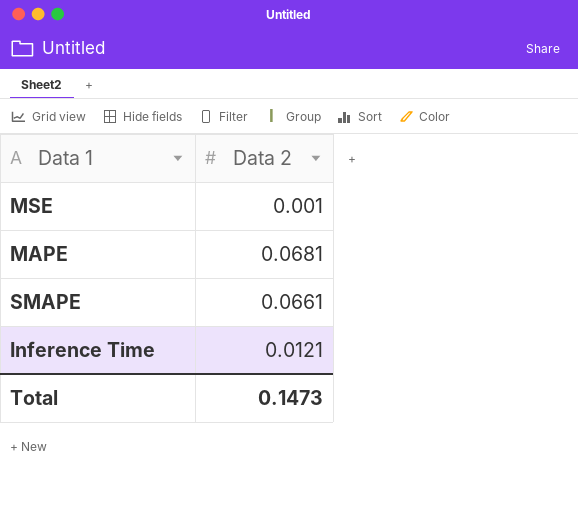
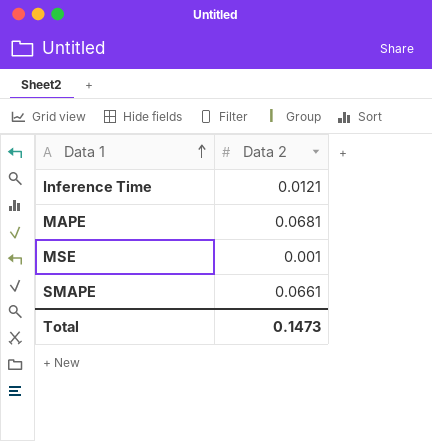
row order: none -> Data 1 ascending

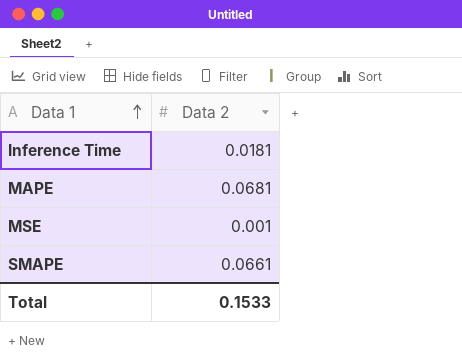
Inference Time | Data 2: 0.0121 -> 0.0181
Total | Data 2: 0.1473 -> 0.1533

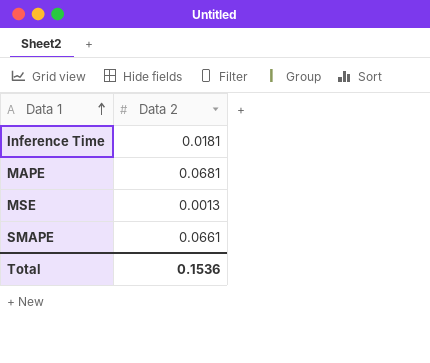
MSE | Data 2: 0.001 -> 0.0013
Total | Data 2: 0.1533 -> 0.1536

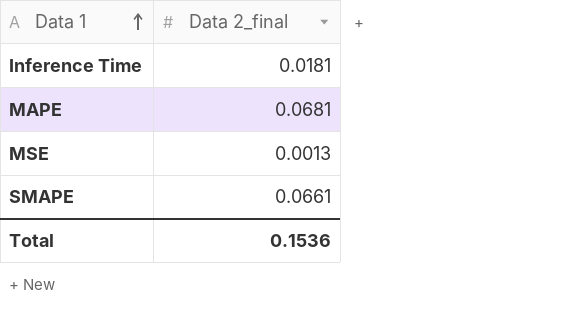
column name: Data 2 -> Data 2_final

